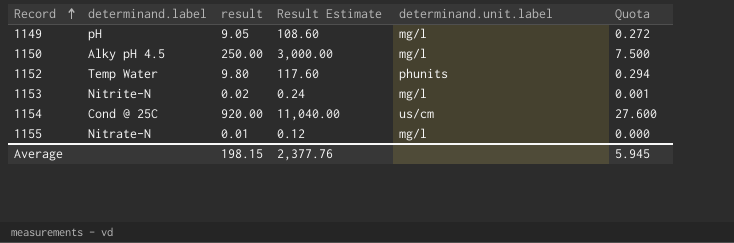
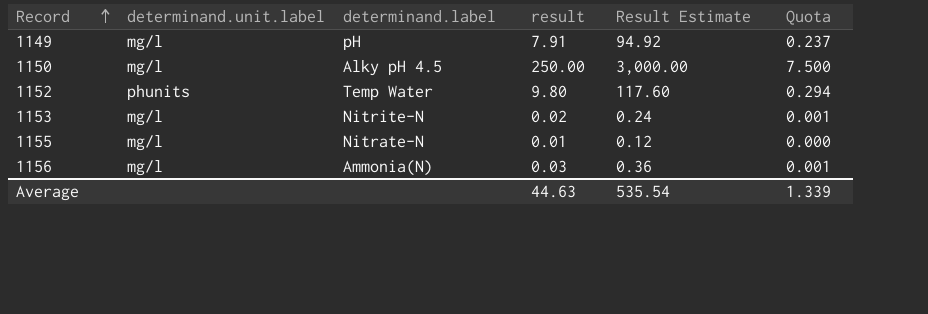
column determinand.unit.label | position: 5 -> 2
row 1154: Cond @ 25C | 920.00 | 11,040.00 | us/cm | 27.600 -> none
1149 | result: 9.05 -> 7.91
1149 | Result Estimate: 108.60 -> 94.92
1149 | Quota: 0.272 -> 0.237
row 1156: none -> mg/l | Ammonia(N) | 0.03 | 0.36 | 0.001
Average | result: 198.15 -> 44.63
Average | Result Estimate: 2,377.76 -> 535.54
Average | Quota: 5.945 -> 1.339

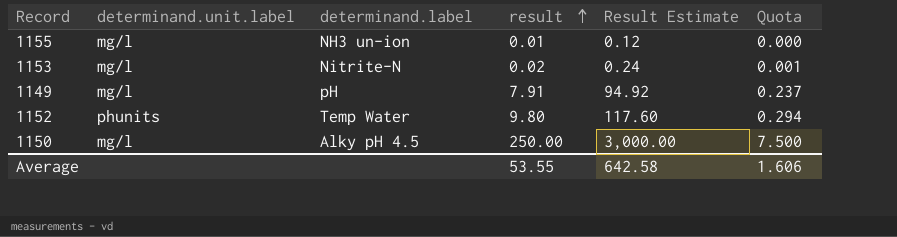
row order: Record ascending -> result ascending
row 1156: mg/l | Ammonia(N) | 0.03 | 0.36 | 0.001 -> none
1155 | determinand.label: Nitrate-N -> NH3 un-ion
Average | result: 44.63 -> 53.55
Average | Result Estimate: 535.54 -> 642.58
Average | Quota: 1.339 -> 1.606

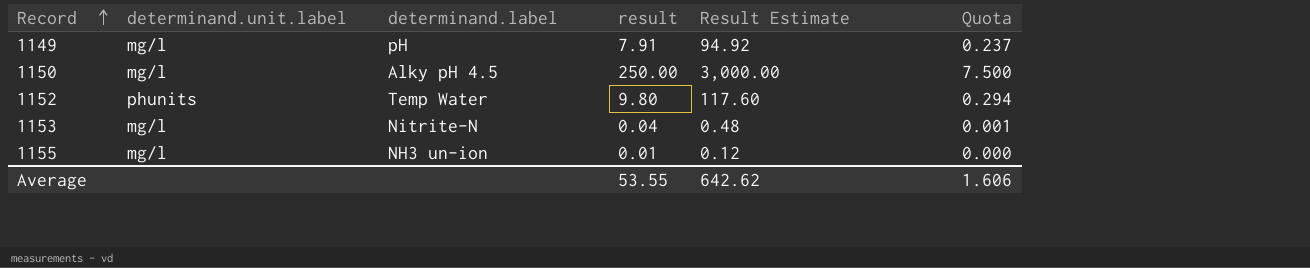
row order: result ascending -> Record ascending
1153 | result: 0.02 -> 0.04
1153 | Result Estimate: 0.24 -> 0.48
Average | Result Estimate: 642.58 -> 642.62

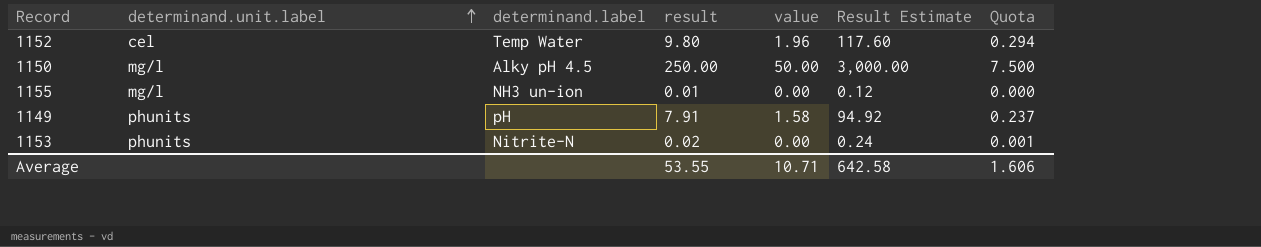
row order: Record ascending -> determinand.unit.label ascending
column value | formula: none -> [result] * 0.2
1152 | determinand.unit.label: phunits -> cel
1149 | determinand.unit.label: mg/l -> phunits
1153 | determinand.unit.label: mg/l -> phunits
1153 | result: 0.04 -> 0.02
1153 | Result Estimate: 0.48 -> 0.24
Average | Result Estimate: 642.62 -> 642.58

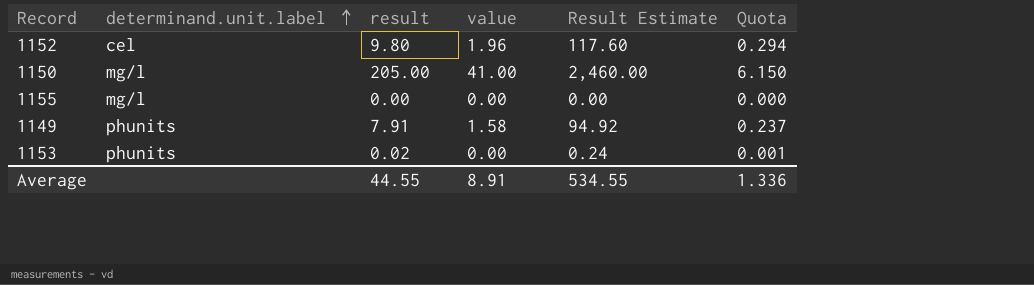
column determinand.label | position: 3 -> none
1150 | result: 250.00 -> 205.00
1150 | value: 50.00 -> 41.00
1150 | Result Estimate: 3,000.00 -> 2,460.00
1150 | Quota: 7.500 -> 6.150
1155 | result: 0.01 -> 0.00
1155 | Result Estimate: 0.12 -> 0.00
Average | result: 53.55 -> 44.55
Average | value: 10.71 -> 8.91
Average | Result Estimate: 642.58 -> 534.55
Average | Quota: 1.606 -> 1.336

